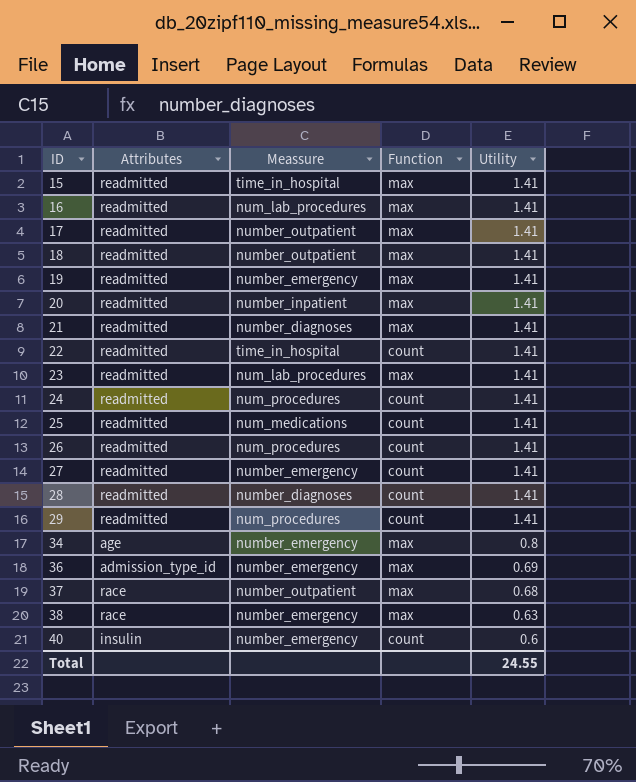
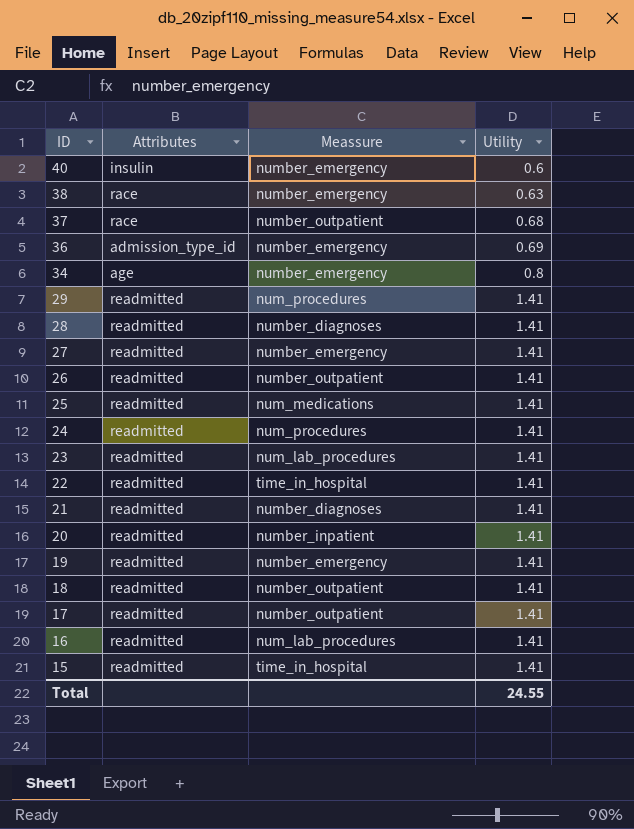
row order: ID ascending -> ID descending
column Function | position: 4 -> none
26 | Meassure: num_procedures -> number_outpatient

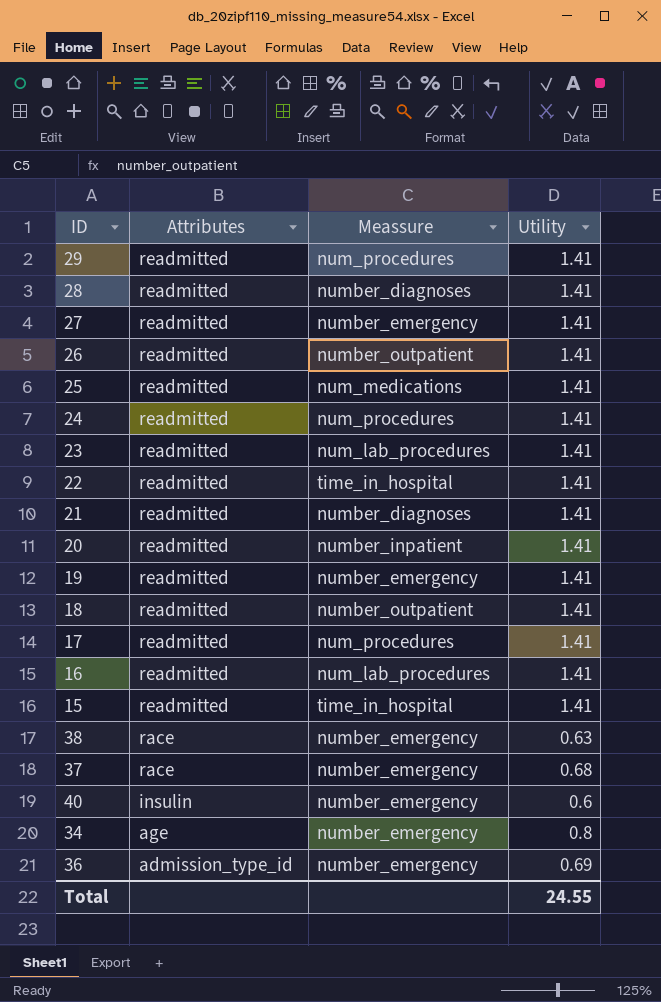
row order: ID descending -> Attributes descending
17 | Meassure: number_outpatient -> num_procedures
37 | Meassure: number_outpatient -> number_emergency

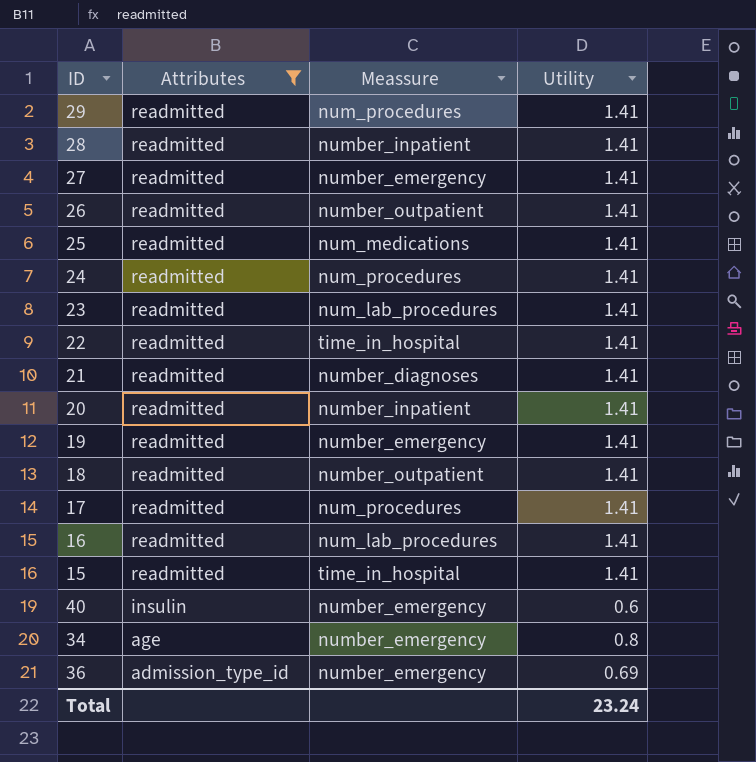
filter: none -> Attributes != race
28 | Meassure: number_diagnoses -> number_inpatient
Total | Utility: 24.55 -> 23.24

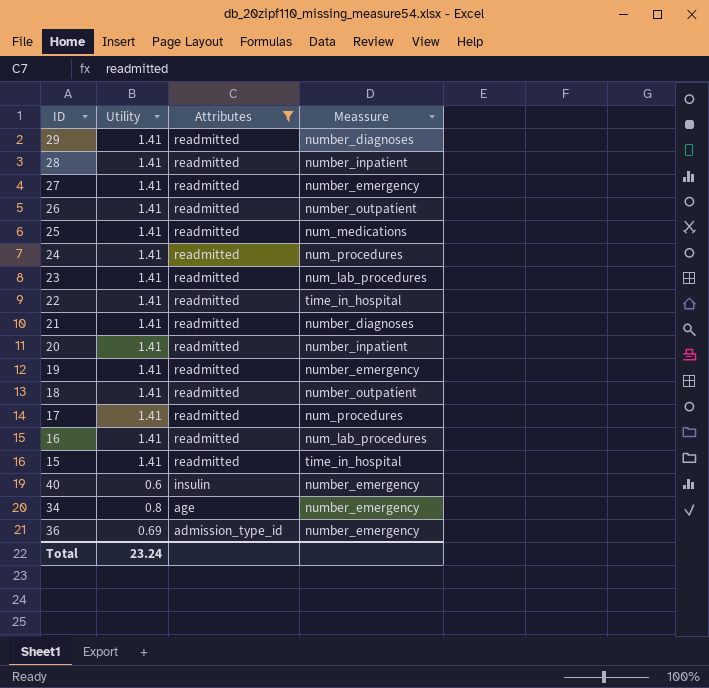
column Utility | position: 4 -> 2
29 | Meassure: num_procedures -> number_diagnoses

